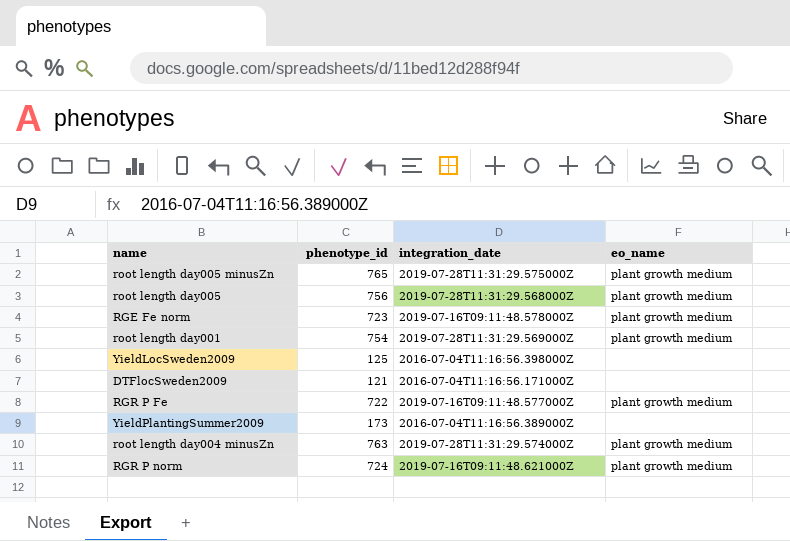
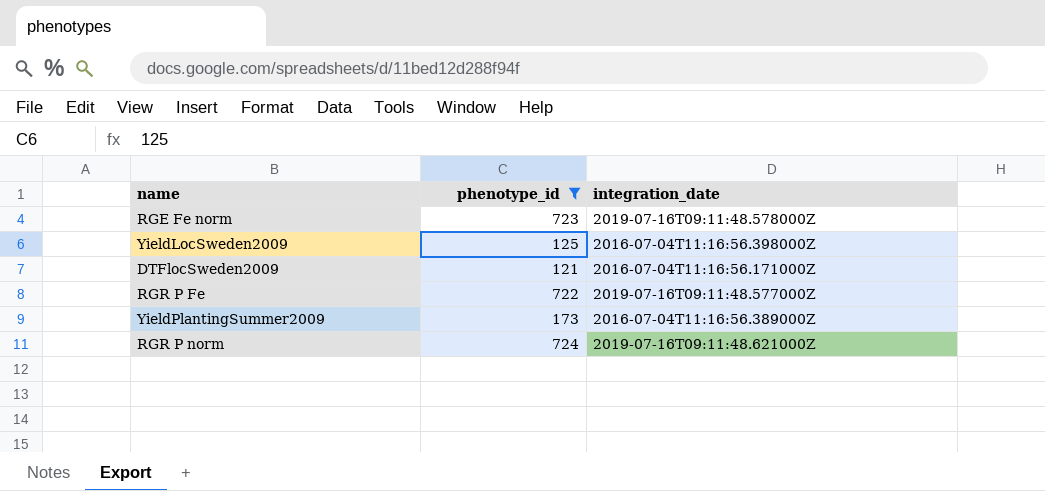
filter: none -> phenotype_id <= 724
column eo_name | position: 4 -> none

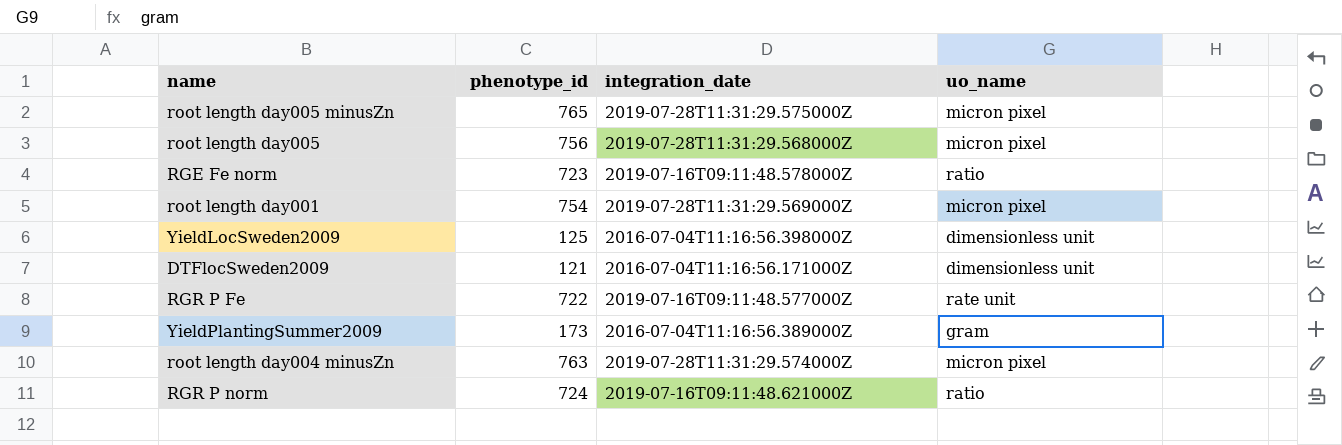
filter: phenotype_id <= 724 -> none
column uo_name | position: none -> 4

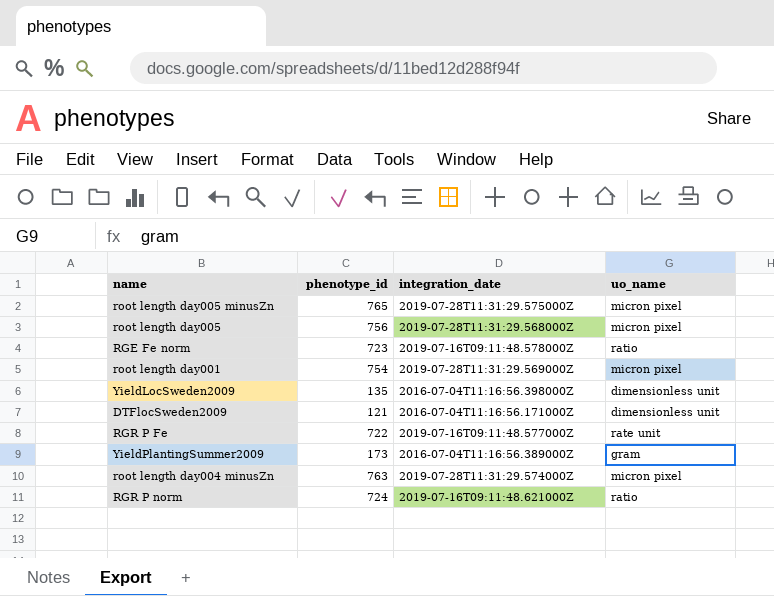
YieldLocSweden2009 | phenotype_id: 125 -> 135

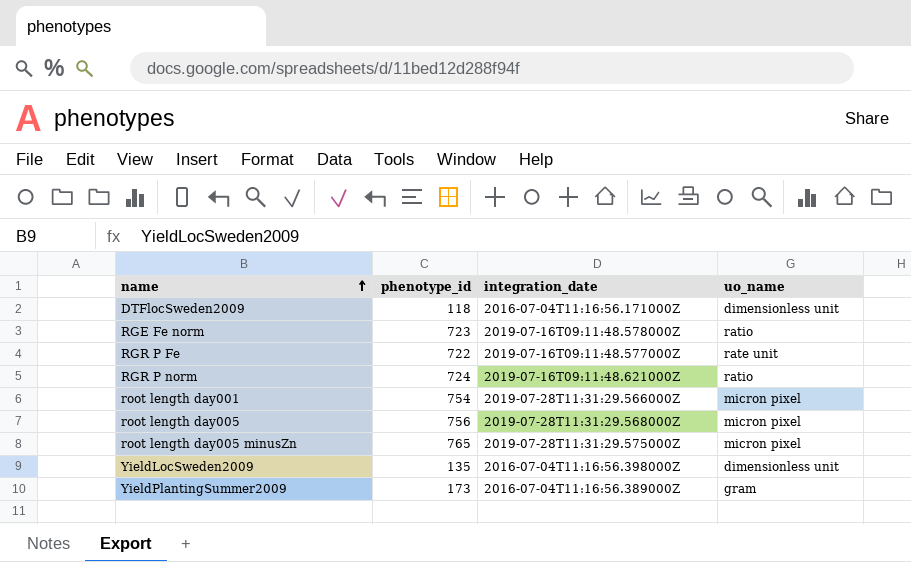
row order: none -> name ascending
row root length day004 minusZn: 763 | 2019-07-28T11:31:29.574000Z | micron pixel -> none
DTFlocSweden2009 | phenotype_id: 121 -> 118
root length day001 | integration_date: 2019-07-28T11:31:29.569000Z -> 2019-07-28T11:31:29.566000Z

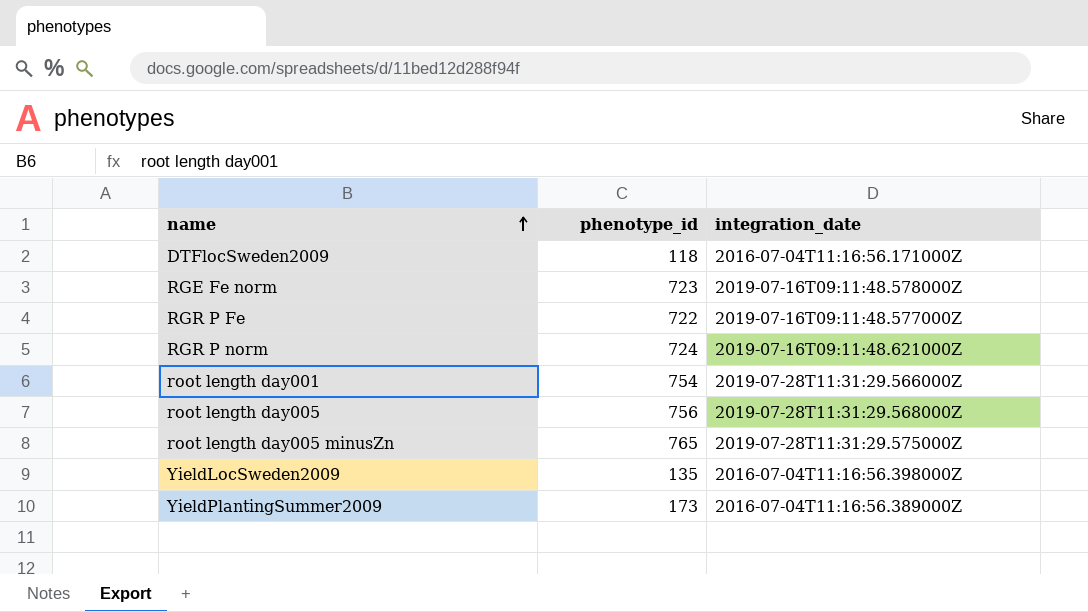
column uo_name | position: 4 -> none

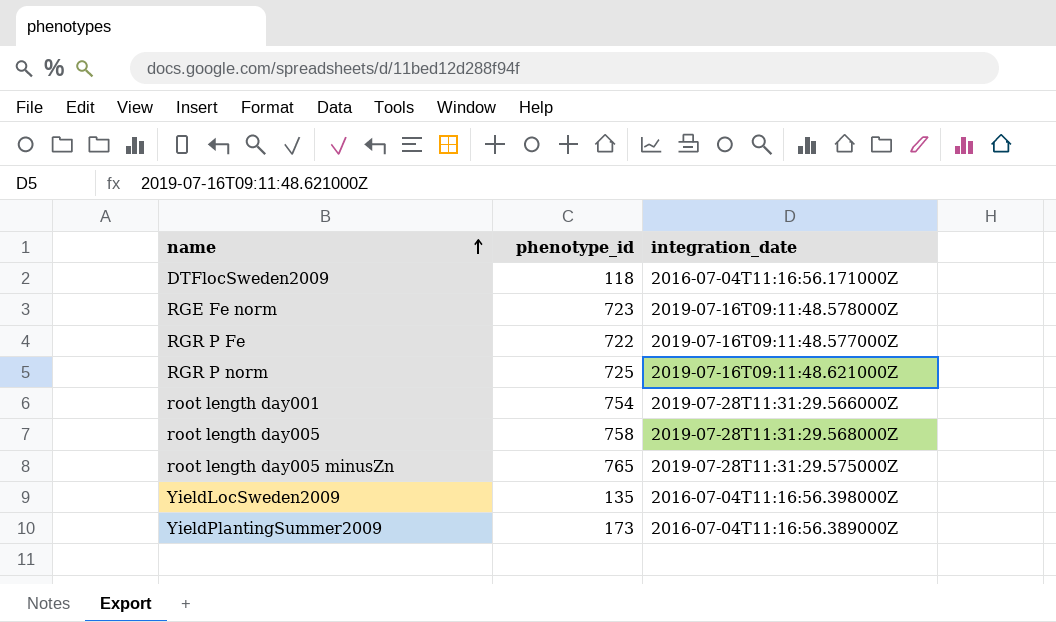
RGR P norm | phenotype_id: 724 -> 725
root length day005 | phenotype_id: 756 -> 758

